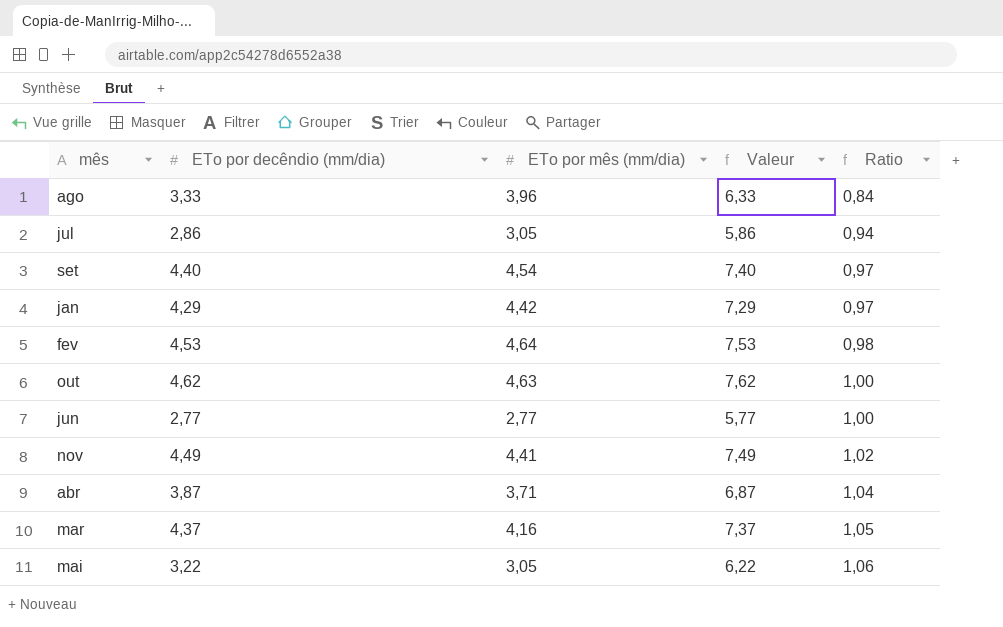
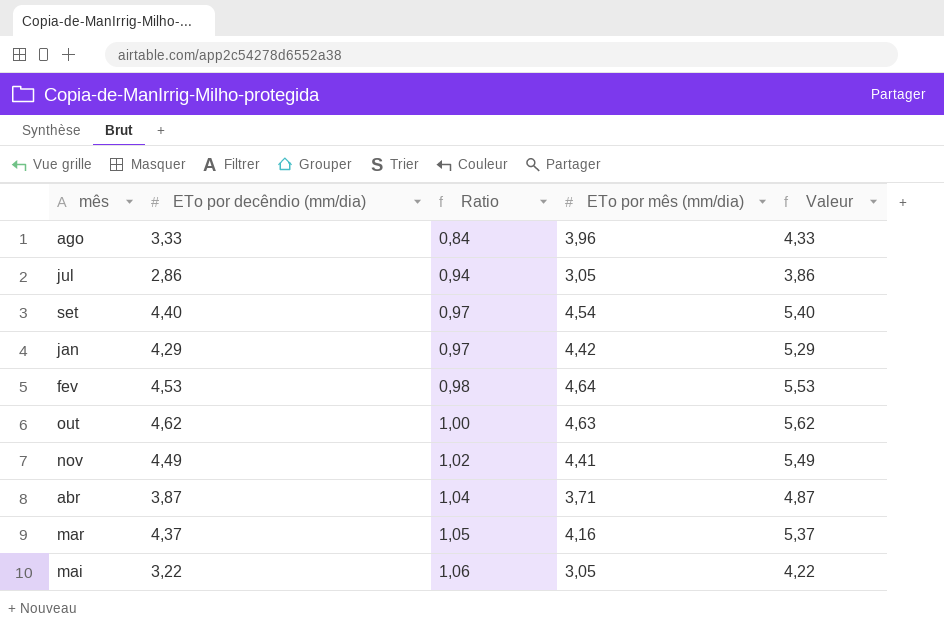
column Ratio | position: 5 -> 3
column Valeur | formula: [ETo por decêndio (mm/dia)] + 3 -> [ETo por decêndio (mm/dia)] + 1
row jun: 2,77 | 2,77 | 5,77 | 1,00 -> none

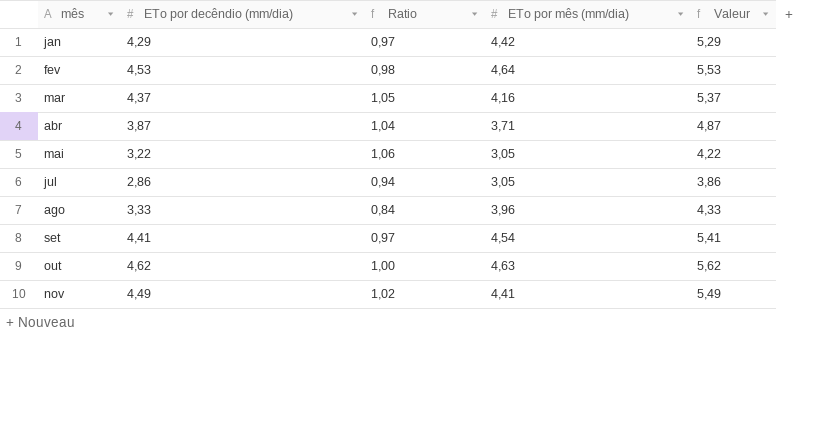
row order: Ratio ascending -> mês ascending
set | ETo por decêndio (mm/dia): 4,40 -> 4,41
set | Valeur: 5,40 -> 5,41

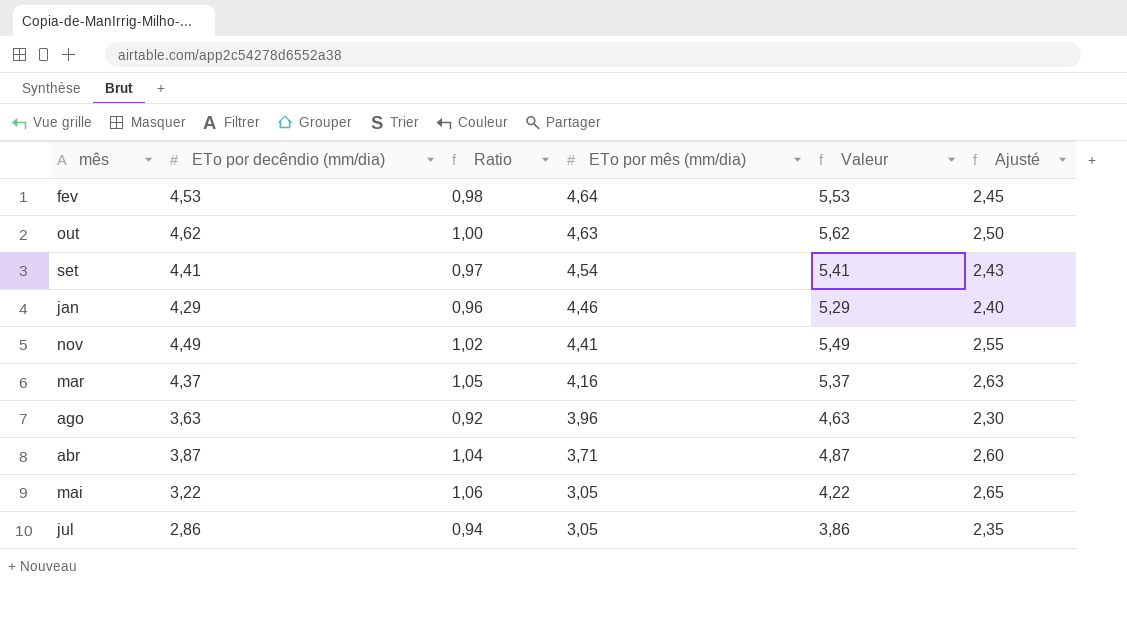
row order: mês ascending -> ETo por mês (mm/dia) descending
column Ajusté | formula: none -> [Ratio] * 2,5
jan | Ratio: 0,97 -> 0,96
jan | ETo por mês (mm/dia): 4,42 -> 4,46
ago | ETo por decêndio (mm/dia): 3,33 -> 3,63
ago | Ratio: 0,84 -> 0,92
ago | Valeur: 4,33 -> 4,63

